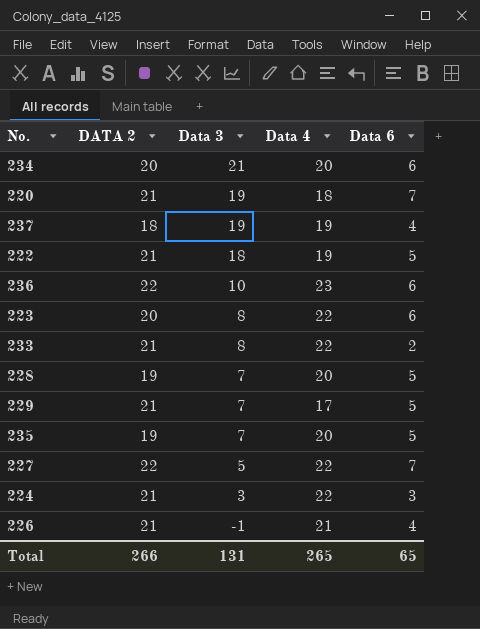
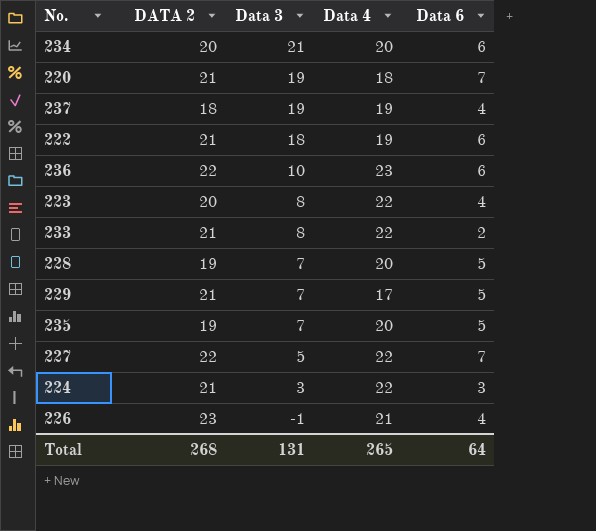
222 | Data 6: 5 -> 6
223 | Data 6: 6 -> 4
226 | DATA 2: 21 -> 23
Total | DATA 2: 266 -> 268
Total | Data 6: 65 -> 64

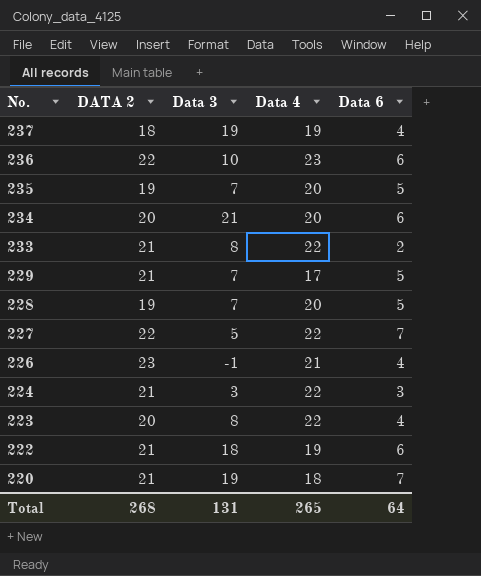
row order: Data 3 descending -> No. descending

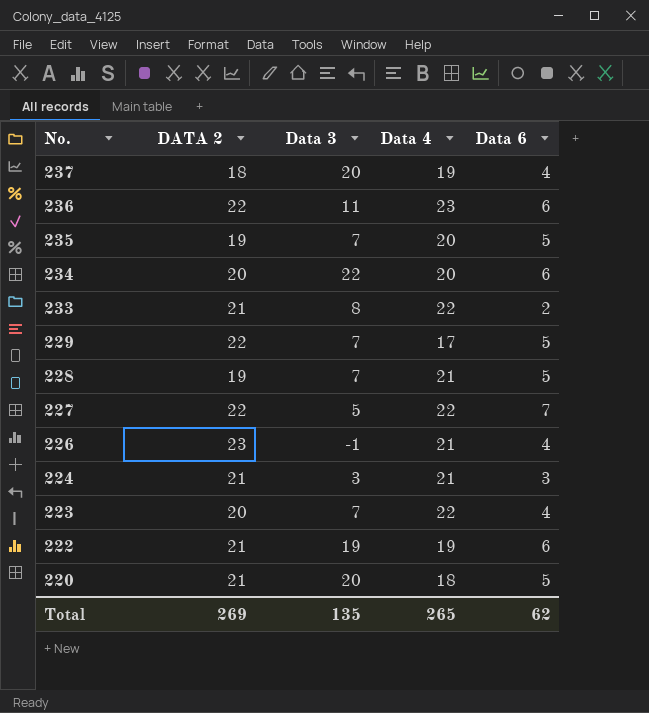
237 | Data 3: 19 -> 20
236 | Data 3: 10 -> 11
234 | Data 3: 21 -> 22
229 | DATA 2: 21 -> 22
228 | Data 4: 20 -> 21
224 | Data 4: 22 -> 21
223 | Data 3: 8 -> 7
222 | Data 3: 18 -> 19
220 | Data 3: 19 -> 20
220 | Data 6: 7 -> 5
Total | DATA 2: 268 -> 269
Total | Data 3: 131 -> 135
Total | Data 6: 64 -> 62

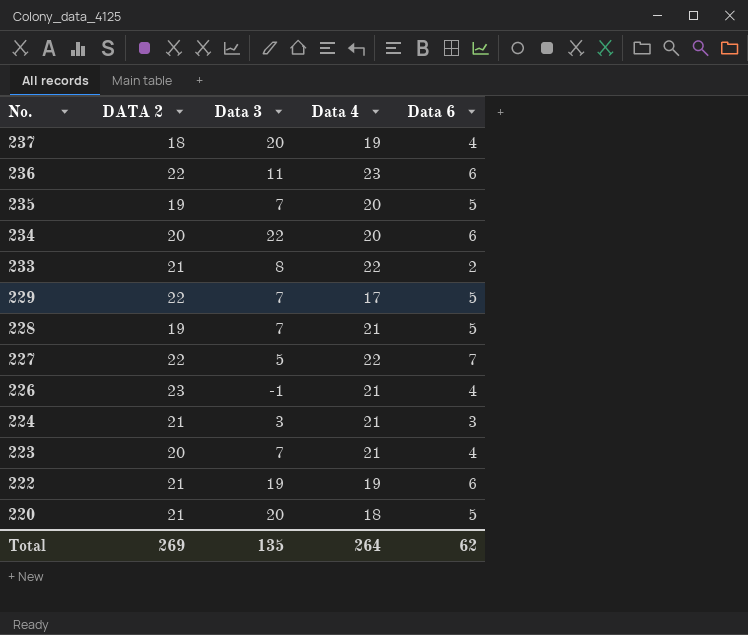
223 | Data 4: 22 -> 21
Total | Data 4: 265 -> 264

